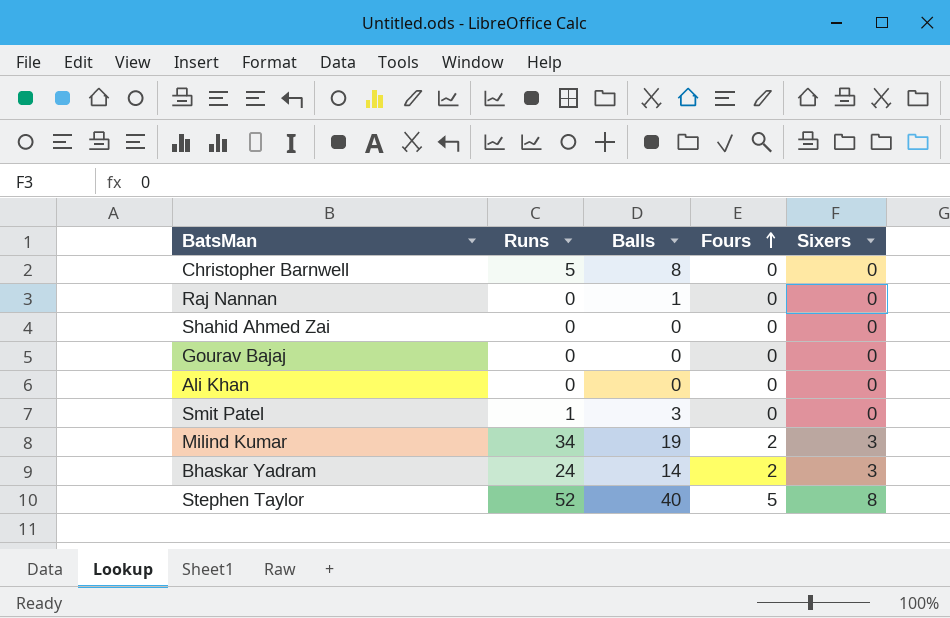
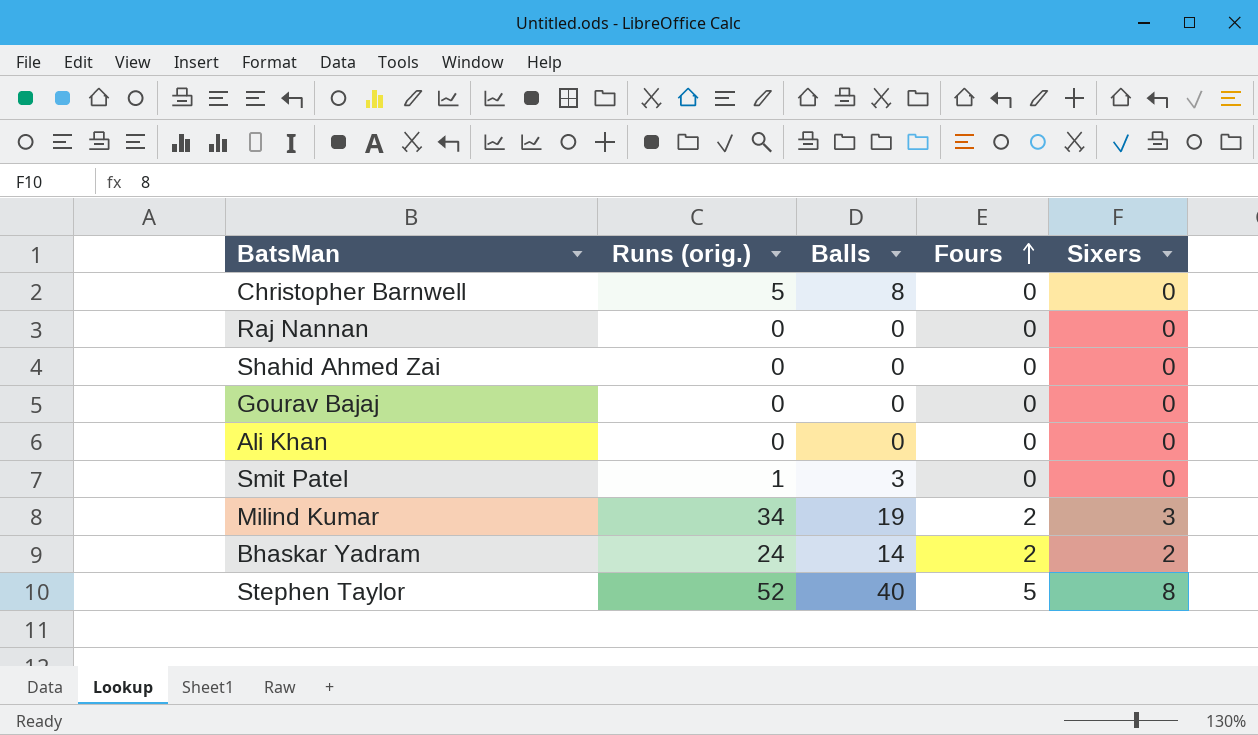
column name: Runs -> Runs (orig.)
Raj Nannan | Balls: 1 -> 0
Bhaskar Yadram | Sixers: 3 -> 2

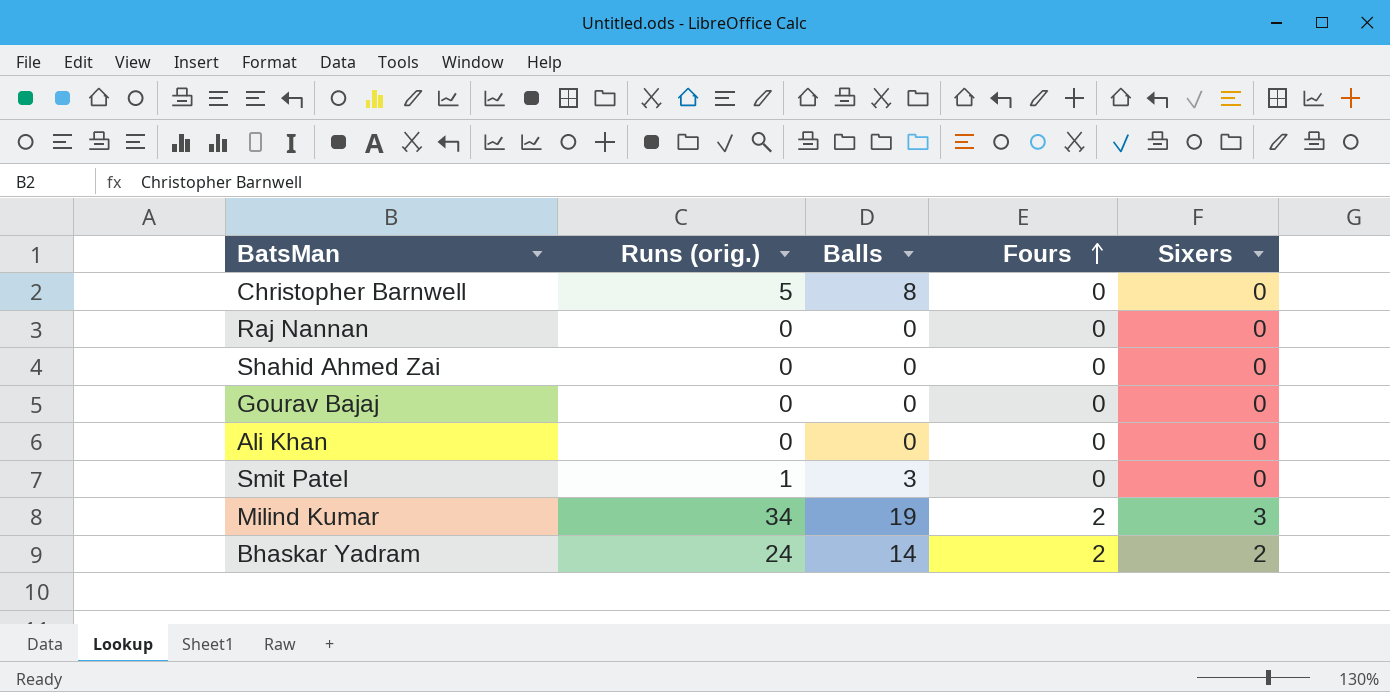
row Stephen Taylor: 52 | 40 | 5 | 8 -> none

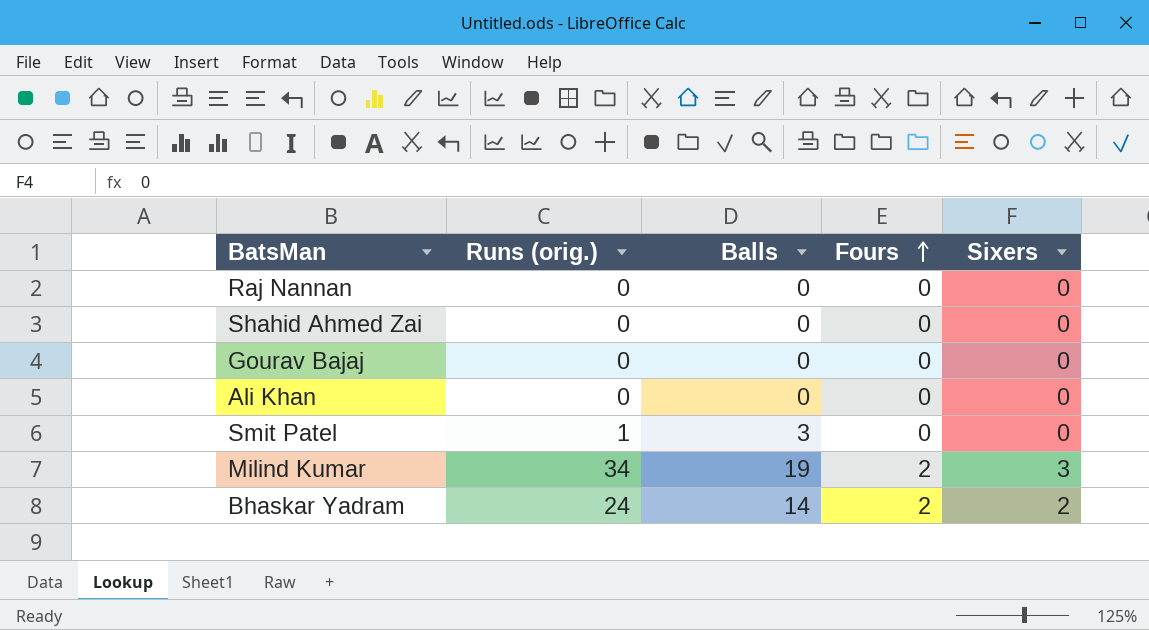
row Christopher Barnwell: 5 | 8 | 0 | 0 -> none

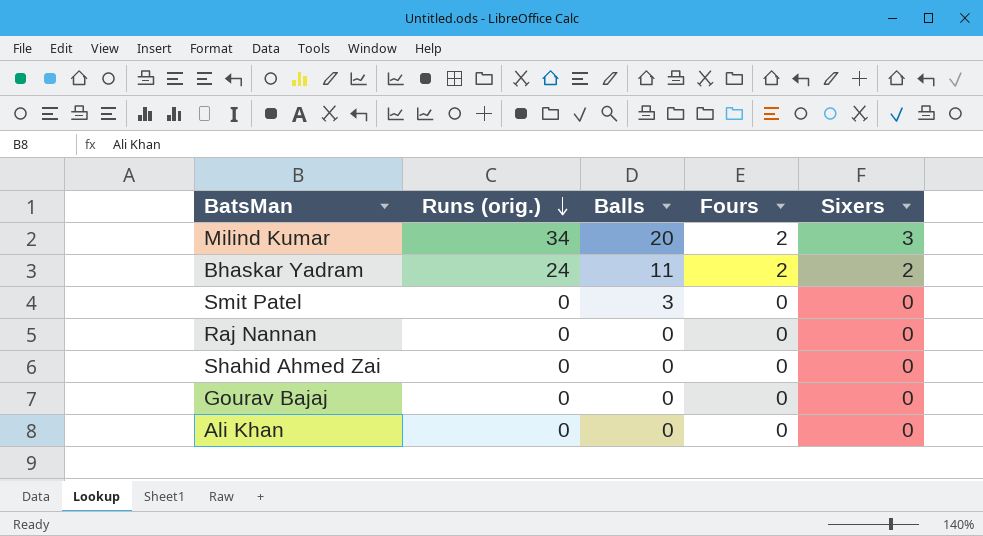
row order: Fours ascending -> Runs (orig.) descending
Milind Kumar | Balls: 19 -> 20
Bhaskar Yadram | Balls: 14 -> 11
Smit Patel | Runs (orig.): 1 -> 0

